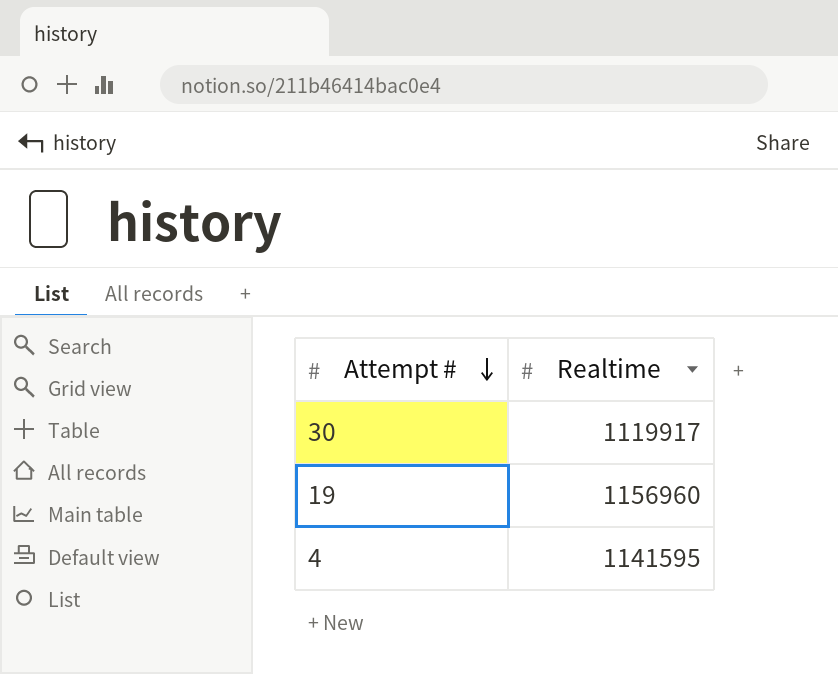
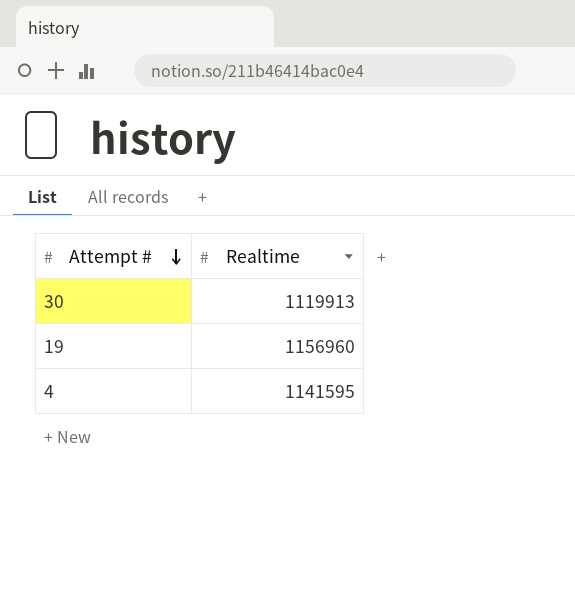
30 | Realtime: 1119917 -> 1119913

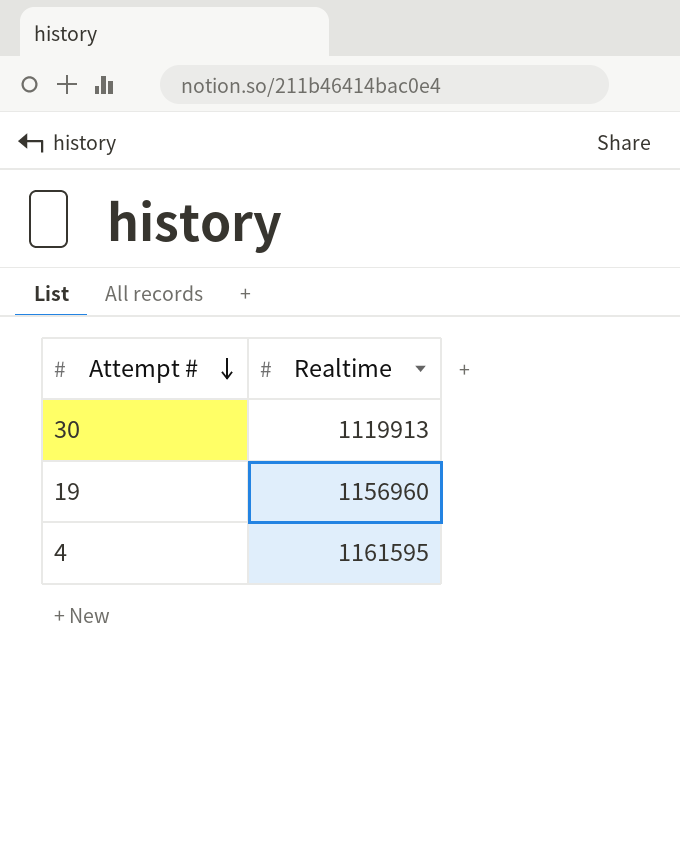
4 | Realtime: 1141595 -> 1161595

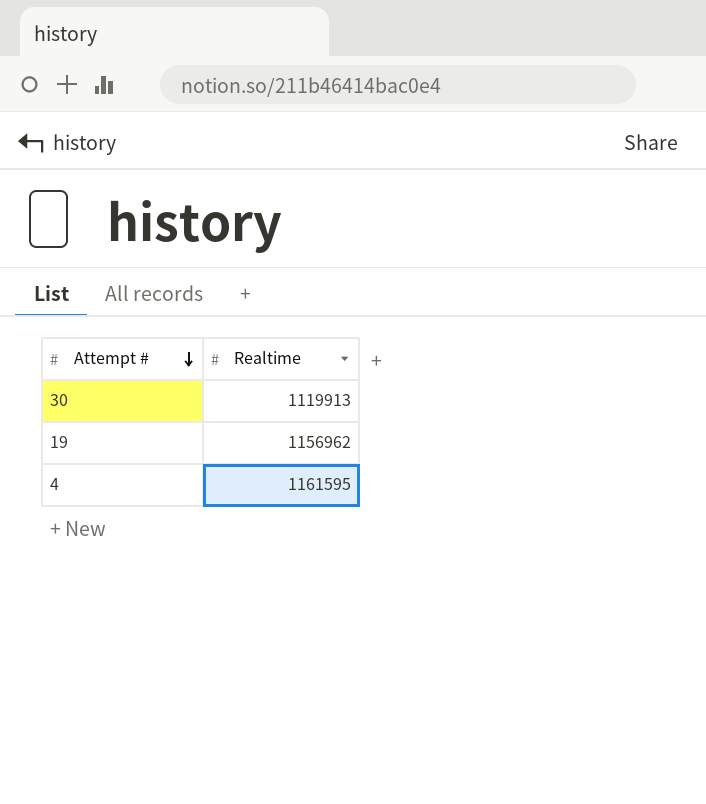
19 | Realtime: 1156960 -> 1156962

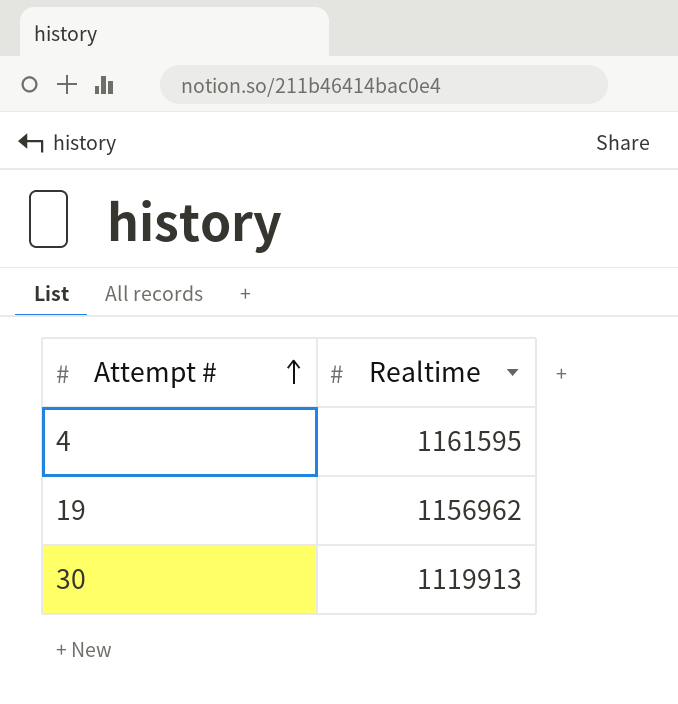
row order: Attempt # descending -> Attempt # ascending

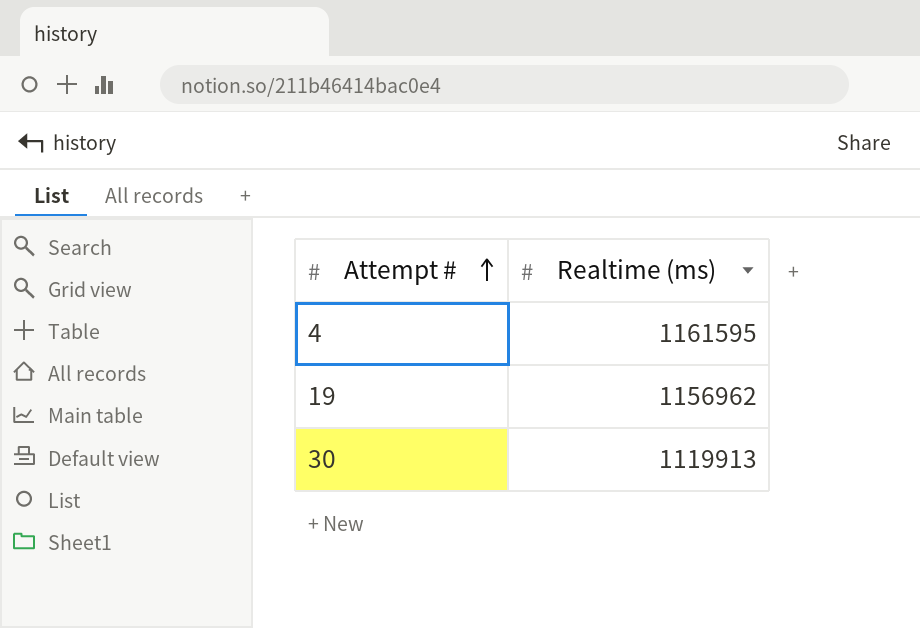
column name: Realtime -> Realtime (ms)

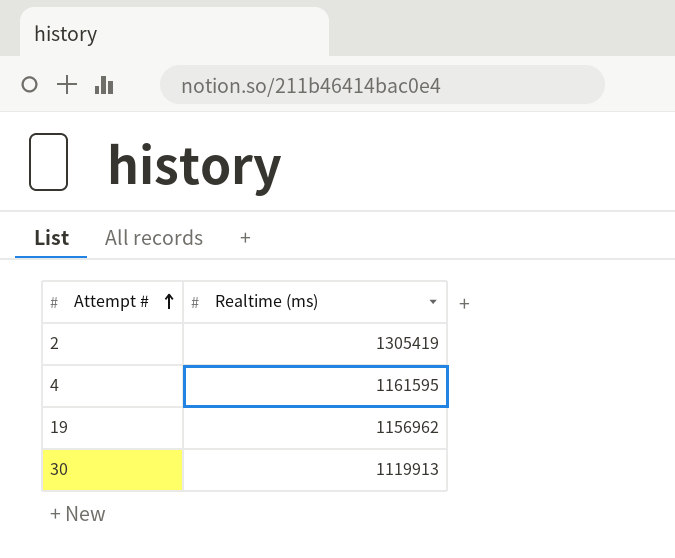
row 2: none -> 1305419

